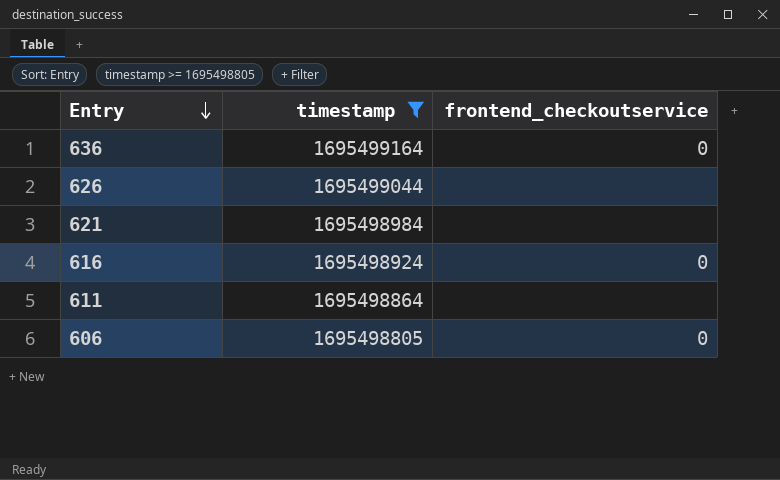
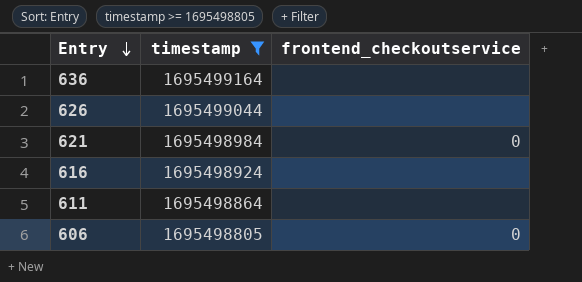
636 | frontend_checkoutservice: 0 -> none
621 | frontend_checkoutservice: none -> 0
616 | frontend_checkoutservice: 0 -> none

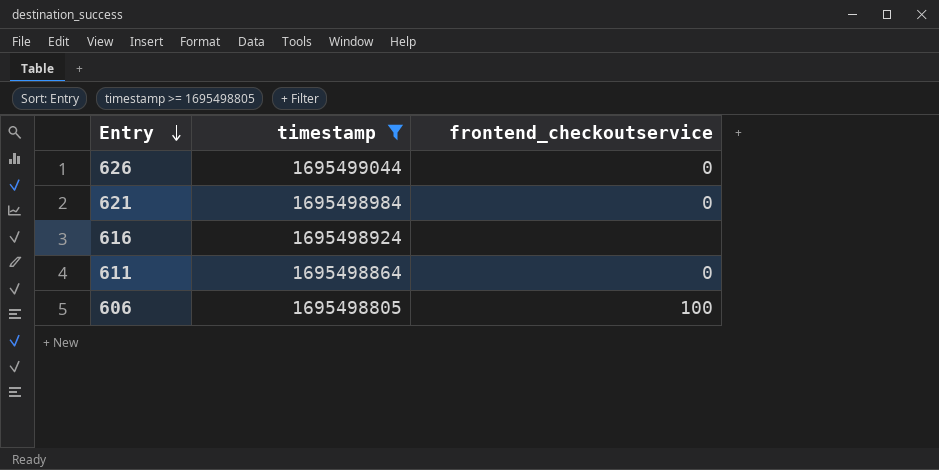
row 636: 1695499164 | none -> none
626 | frontend_checkoutservice: none -> 0
611 | frontend_checkoutservice: none -> 0
606 | frontend_checkoutservice: 0 -> 100

